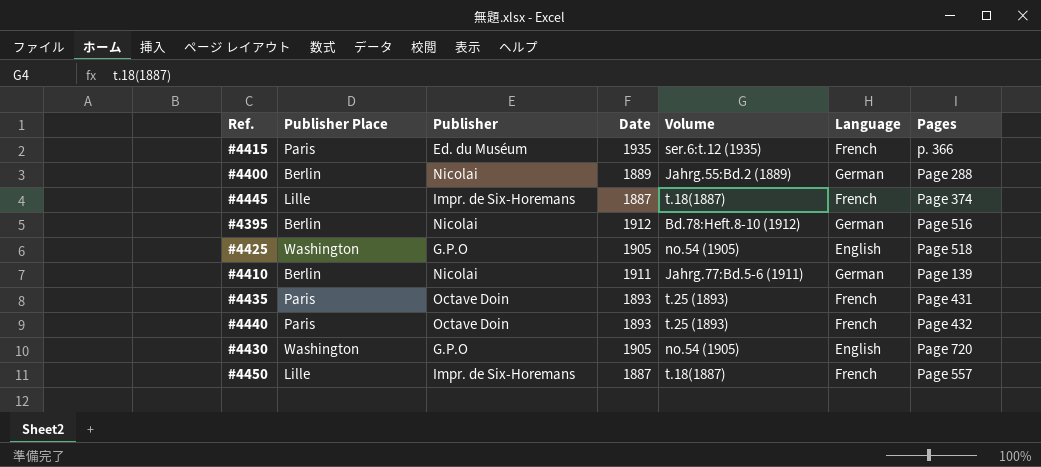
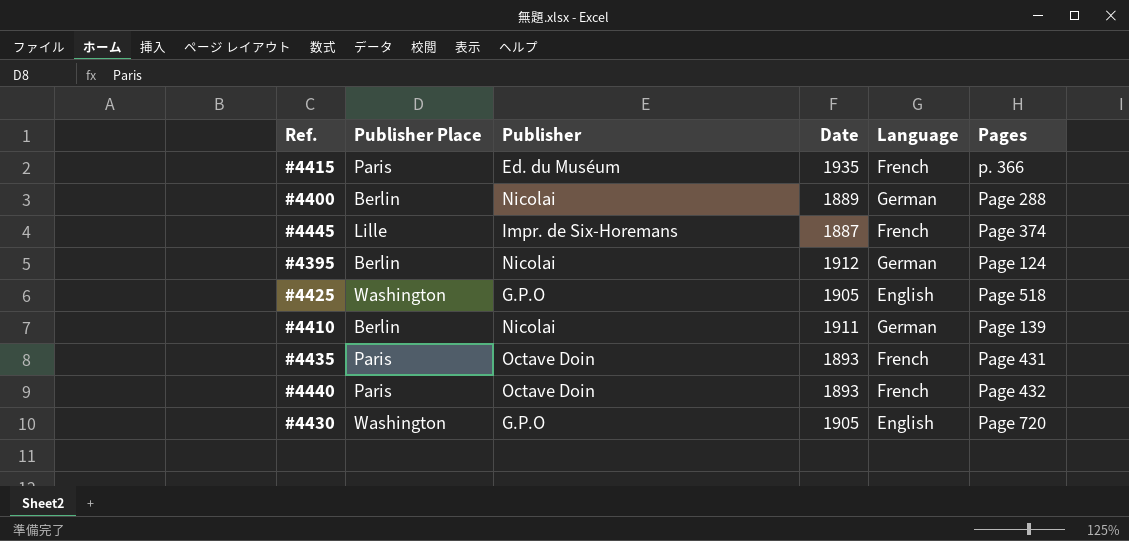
column Volume | position: 5 -> none
row #4450: Lille | Impr. de Six-Horemans | 1887 | t.18(1887) | French | Page 557 -> none
#4395 | Pages: Page 516 -> Page 124

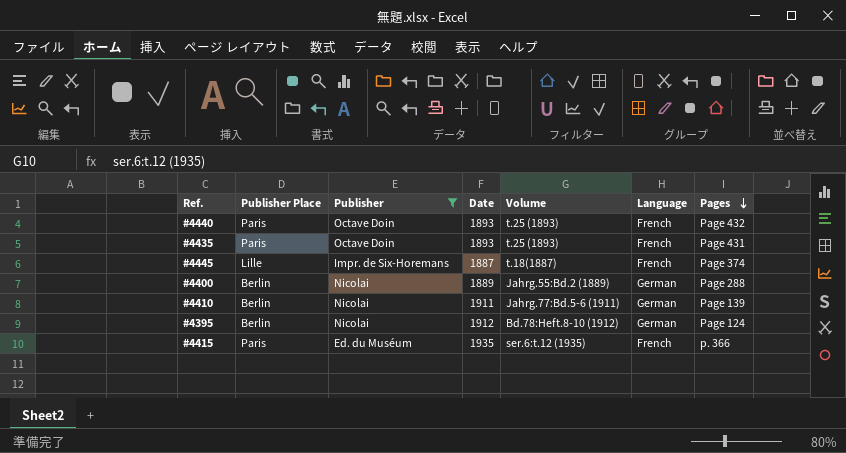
filter: none -> Publisher != G.P.O
row order: none -> Pages descending
column Volume | position: none -> 5

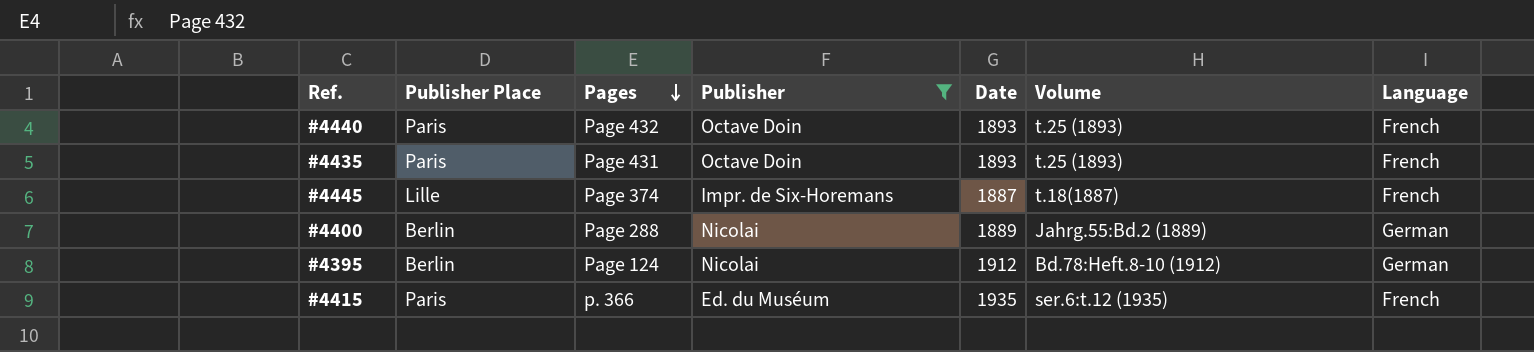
column Pages | position: 7 -> 3
row #4410: Berlin | Nicolai | 1911 | Jahrg.77:Bd.5-6 (1911) | German | Page 139 -> none

